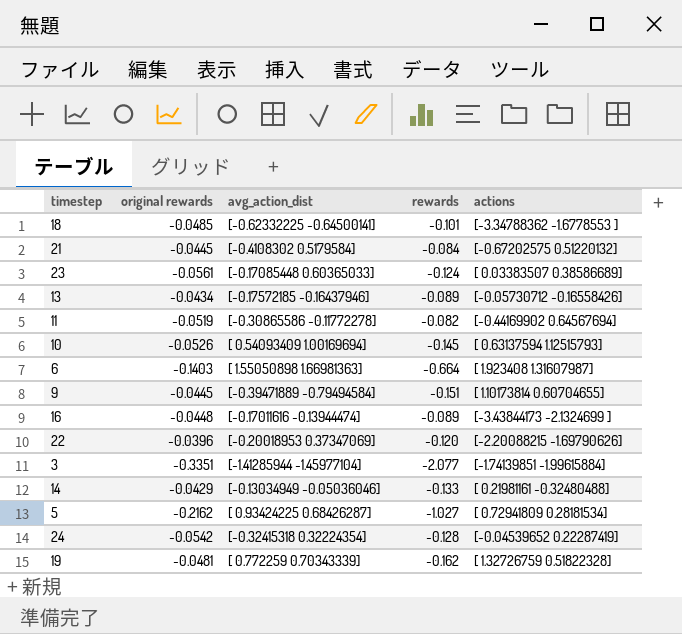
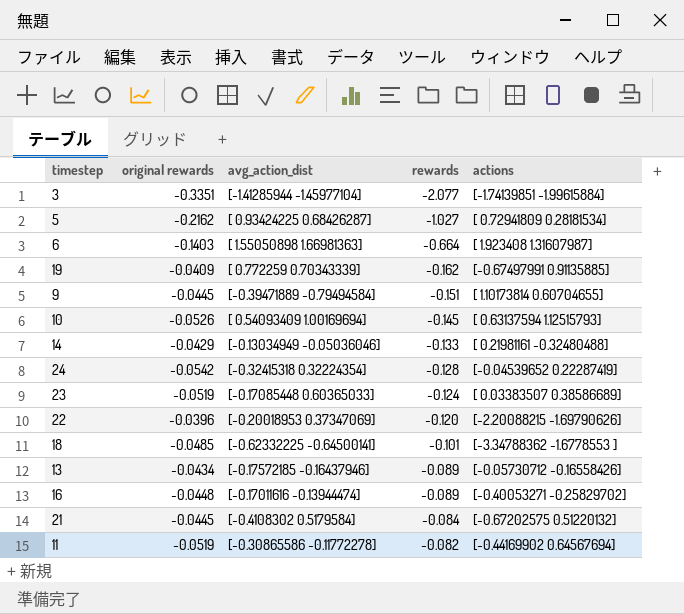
row order: none -> rewards ascending
19 | original rewards: -0.0481 -> -0.0409
19 | actions: [ 1.32726759 0.51822328] -> [-0.67497991 0.91135885]
23 | original rewards: -0.0561 -> -0.0519
16 | actions: [-3.43844173 -2.1324699 ] -> [-0.40053271 -0.25829702]

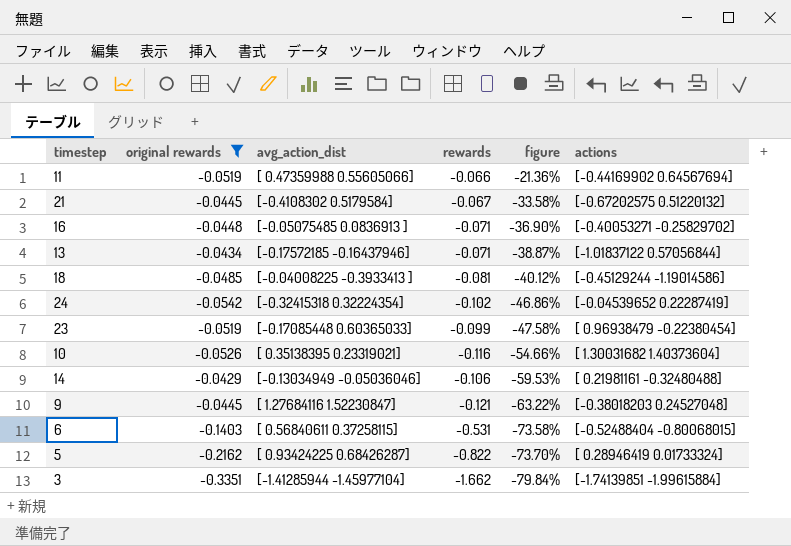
filter: none -> original rewards <= -0.0429
row order: rewards ascending -> figure descending
column figure | formula: none -> ([original rewards] - [rewards]) / [rewards]
11 | avg_action_dist: [-0.30865586 -0.11772278] -> [ 0.47359988 0.55605066]
11 | rewards: -0.082 -> -0.066
21 | rewards: -0.084 -> -0.067
16 | avg_action_dist: [-0.17011616 -0.13944474] -> [-0.05075485 0.0836913 ]
16 | rewards: -0.089 -> -0.071
13 | rewards: -0.089 -> -0.071
13 | actions: [-0.05730712 -0.16558426] -> [-1.01837122 0.57056844]
18 | avg_action_dist: [-0.62332225 -0.64500141] -> [-0.04008225 -0.3933413 ]
18 | rewards: -0.101 -> -0.081
18 | actions: [-3.34788362 -1.6778553 ] -> [-0.45129244 -1.19014586]
24 | rewards: -0.128 -> -0.102
23 | rewards: -0.124 -> -0.099
23 | actions: [ 0.03383507 0.38586689] -> [ 0.96938479 -0.22380454]
10 | avg_action_dist: [ 0.54093409 1.00169694] -> [ 0.35138395 0.23319021]
10 | rewards: -0.145 -> -0.116
10 | actions: [ 0.63137594 1.12515793] -> [ 1.30031682 1.40373604]
14 | rewards: -0.133 -> -0.106
9 | avg_action_dist: [-0.39471889 -0.79494584] -> [ 1.27684116 1.52230847]
9 | rewards: -0.151 -> -0.121
9 | actions: [ 1.10173814 0.60704655] -> [-0.38018203 0.24527048]
6 | avg_action_dist: [ 1.55050898 1.66981363] -> [ 0.56840611 0.37258115]
6 | rewards: -0.664 -> -0.531
6 | actions: [ 1.923408 1.31607987] -> [-0.52488404 -0.80068015]
5 | rewards: -1.027 -> -0.822
5 | actions: [ 0.72941809 0.28181534] -> [ 0.28946419 0.01733324]
3 | rewards: -2.077 -> -1.662

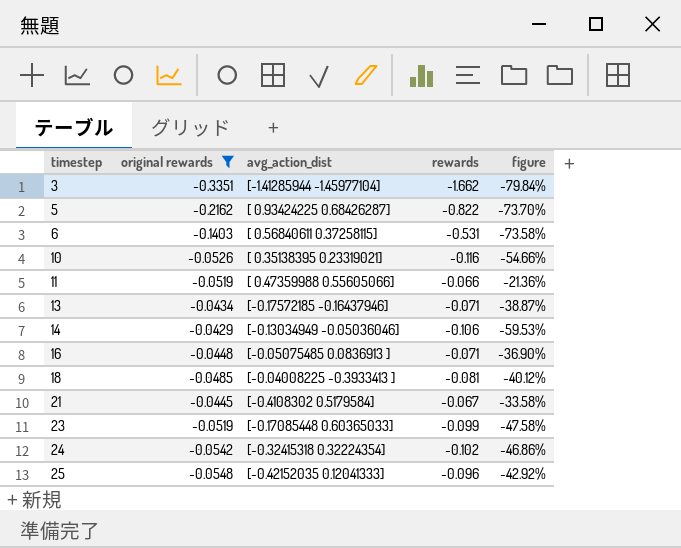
row order: figure descending -> timestep ascending
column actions | position: 6 -> none
row 9: -0.0445 | [ 1.27684116 1.52230847] | -0.121 | -63.22% | [-0.38018203 0.24527048] -> none
row 25: none -> -0.0548 | [-0.42152035 0.12041333] | -0.096 | -42.92%

